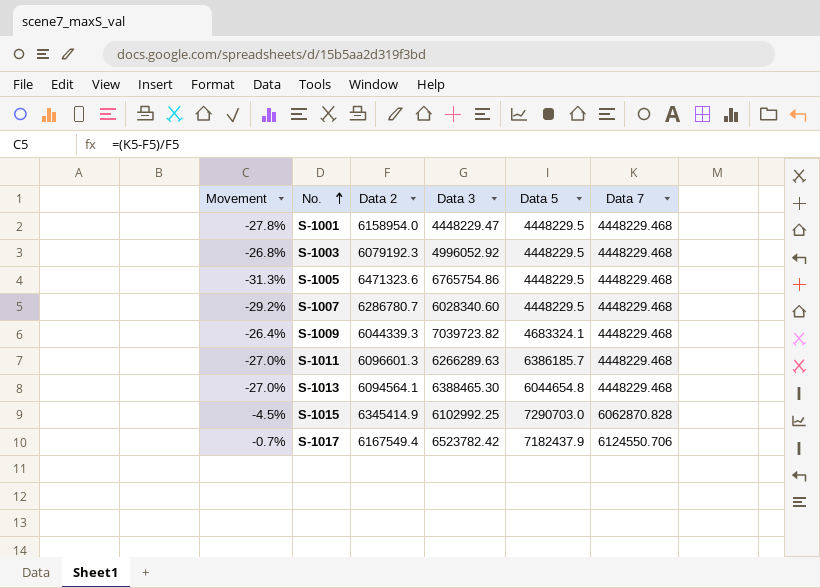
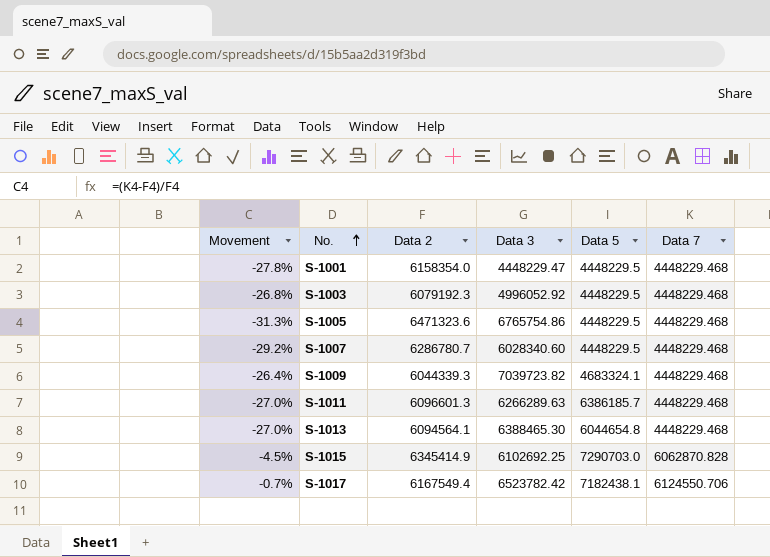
S-1001 | Data 2: 6158954.0 -> 6158354.0
S-1015 | Data 3: 6102992.25 -> 6102692.25
S-1017 | Data 5: 7182437.9 -> 7182438.1

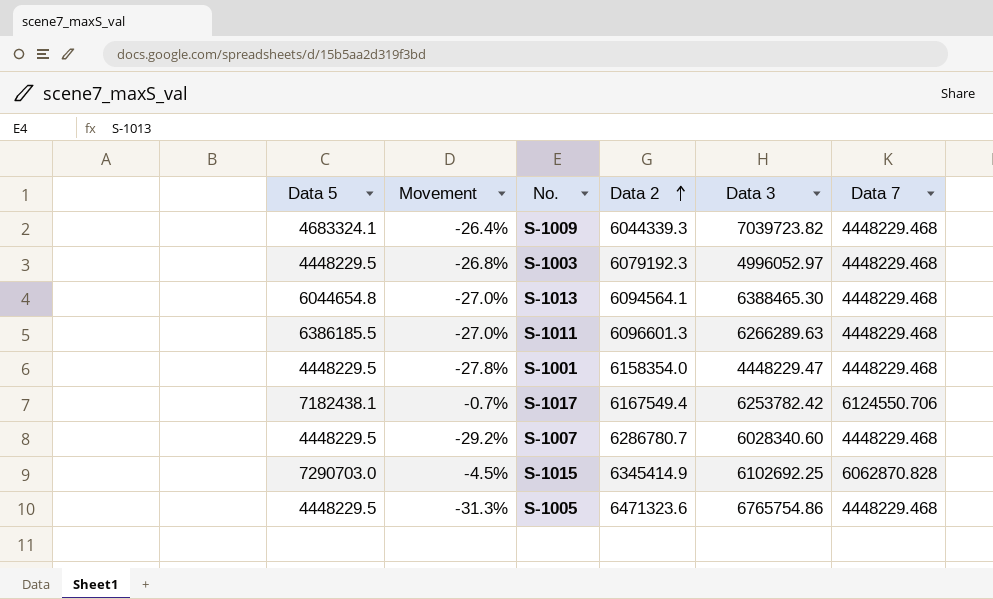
row order: No. ascending -> Data 2 ascending
column Data 5 | position: 5 -> 1
S-1003 | Data 3: 4996052.92 -> 4996052.97
S-1011 | Data 5: 6386185.7 -> 6386185.5
S-1017 | Data 3: 6523782.42 -> 6253782.42

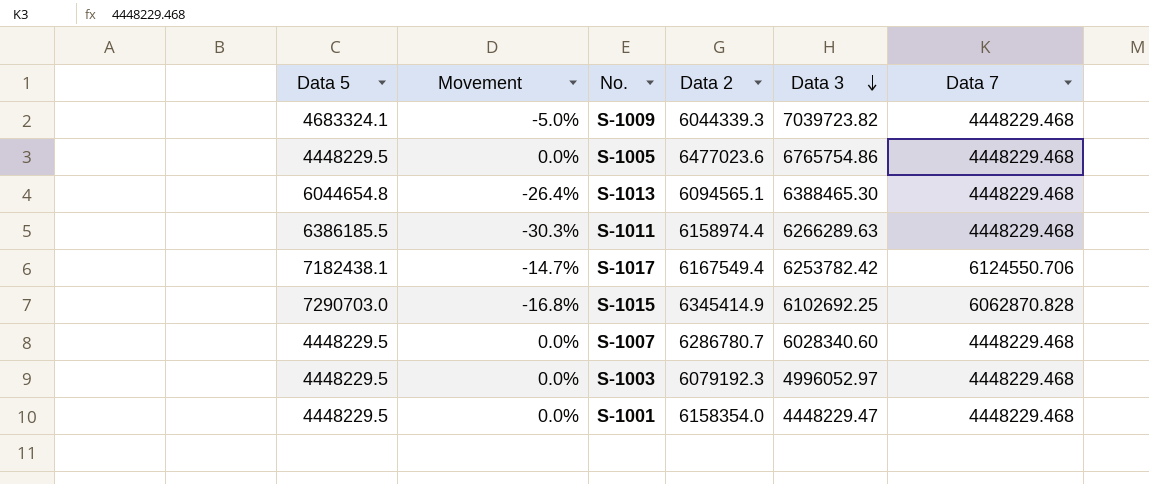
row order: Data 2 ascending -> Data 3 descending
column Movement | formula: ([Data 7] - [Data 2]) / [Data 2] -> ([Data 7] - [Data 5]) / [Data 5]
S-1005 | Data 2: 6471323.6 -> 6477023.6
S-1013 | Data 2: 6094564.1 -> 6094565.1
S-1011 | Data 2: 6096601.3 -> 6158974.4

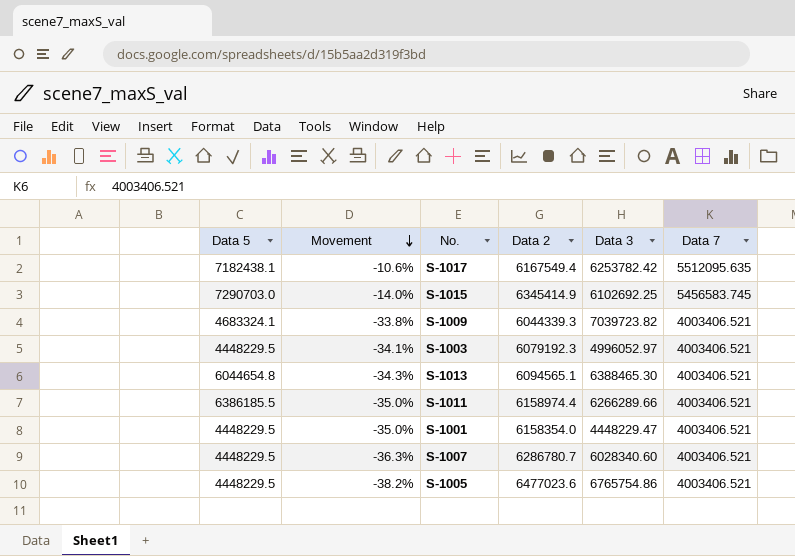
row order: Data 3 descending -> Movement descending
column Movement | formula: ([Data 7] - [Data 5]) / [Data 5] -> ([Data 7] - [Data 2]) / [Data 2]
S-1017 | Data 7: 6124550.706 -> 5512095.635
S-1015 | Data 7: 6062870.828 -> 5456583.745
S-1009 | Data 7: 4448229.468 -> 4003406.521
S-1003 | Data 7: 4448229.468 -> 4003406.521
S-1013 | Data 7: 4448229.468 -> 4003406.521
S-1011 | Data 3: 6266289.63 -> 6266289.66
S-1011 | Data 7: 4448229.468 -> 4003406.521
S-1001 | Data 7: 4448229.468 -> 4003406.521
S-1007 | Data 7: 4448229.468 -> 4003406.521
S-1005 | Data 7: 4448229.468 -> 4003406.521

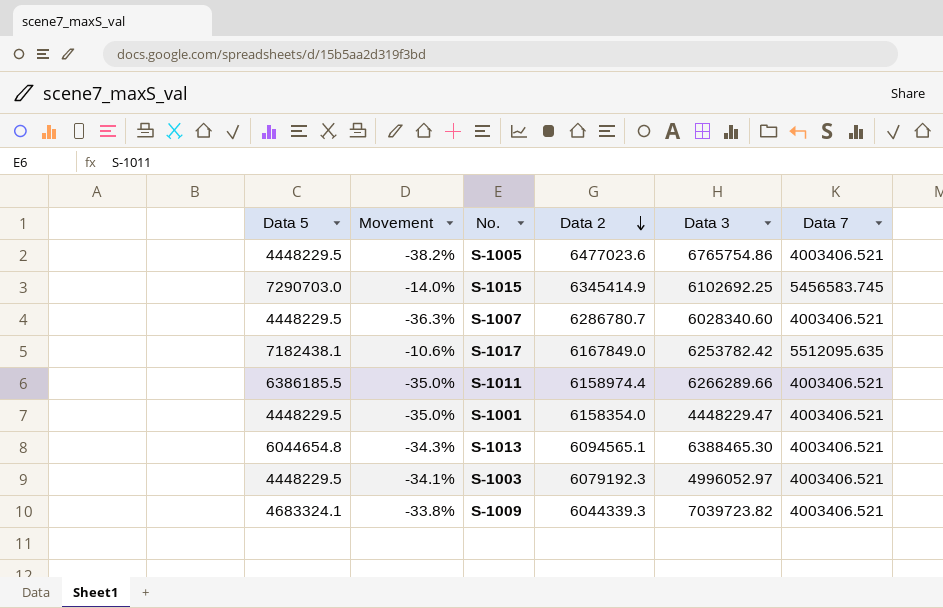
row order: Movement descending -> Data 2 descending
S-1017 | Data 2: 6167549.4 -> 6167849.0

